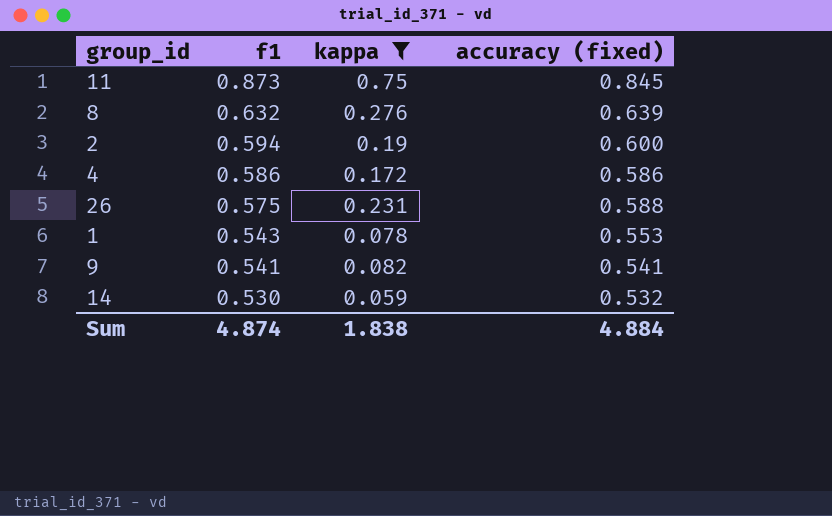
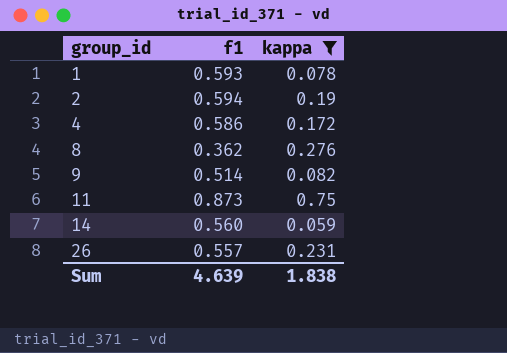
row order: f1 descending -> group_id ascending
column accuracy (fixed) | position: 4 -> none
1 | f1: 0.543 -> 0.593
8 | f1: 0.632 -> 0.362
9 | f1: 0.541 -> 0.514
14 | f1: 0.530 -> 0.560
26 | f1: 0.575 -> 0.557
Sum | f1: 4.874 -> 4.639

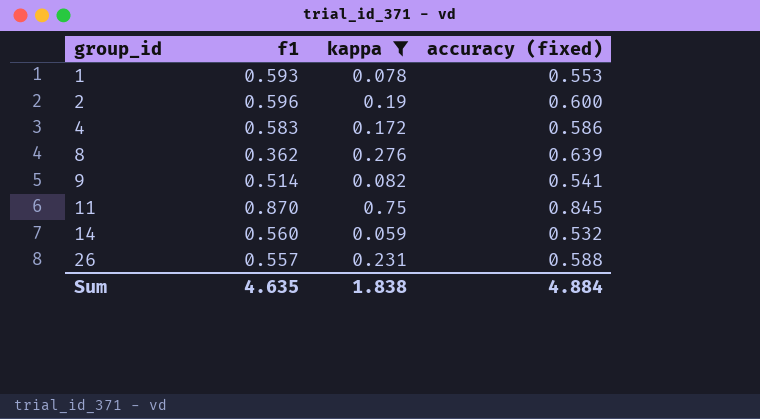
column accuracy (fixed) | position: none -> 4
2 | f1: 0.594 -> 0.596
4 | f1: 0.586 -> 0.583
11 | f1: 0.873 -> 0.870
Sum | f1: 4.639 -> 4.635

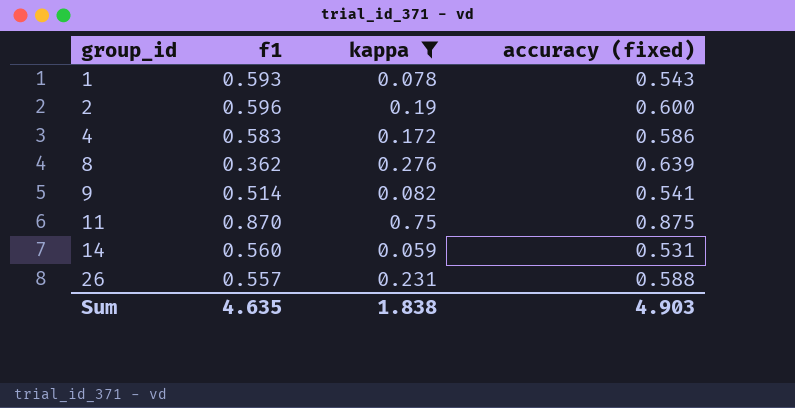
1 | accuracy (fixed): 0.553 -> 0.543
11 | accuracy (fixed): 0.845 -> 0.875
14 | accuracy (fixed): 0.532 -> 0.531
Sum | accuracy (fixed): 4.884 -> 4.903

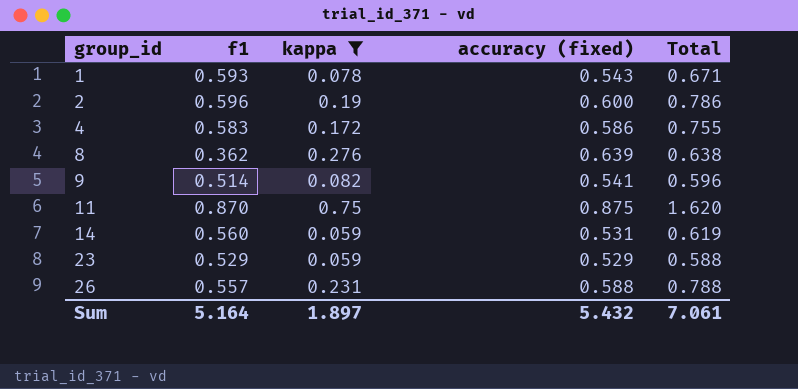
column Total | formula: none -> [f1] + [kappa]
row 23: none -> 0.529 | 0.059 | 0.529 | 0.588
Sum | f1: 4.635 -> 5.164
Sum | kappa: 1.838 -> 1.897
Sum | accuracy (fixed): 4.903 -> 5.432

